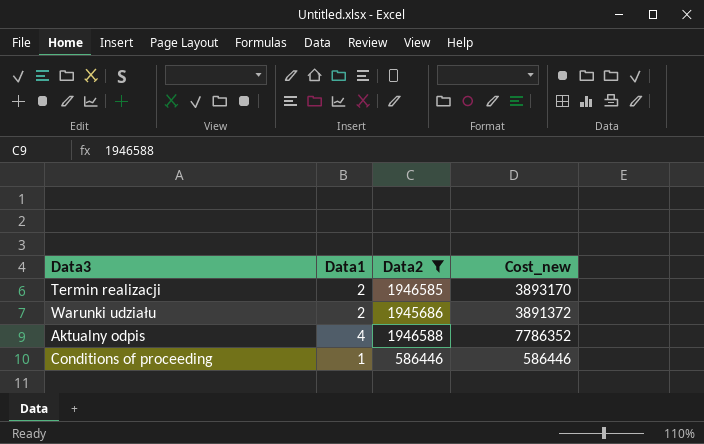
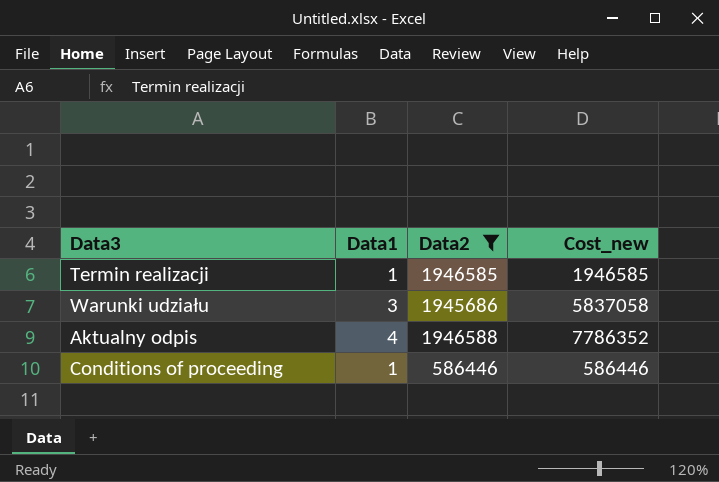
Termin realizacji | Data1: 2 -> 1
Termin realizacji | Cost_new: 3893170 -> 1946585
Warunki udziału | Data1: 2 -> 3
Warunki udziału | Cost_new: 3891372 -> 5837058

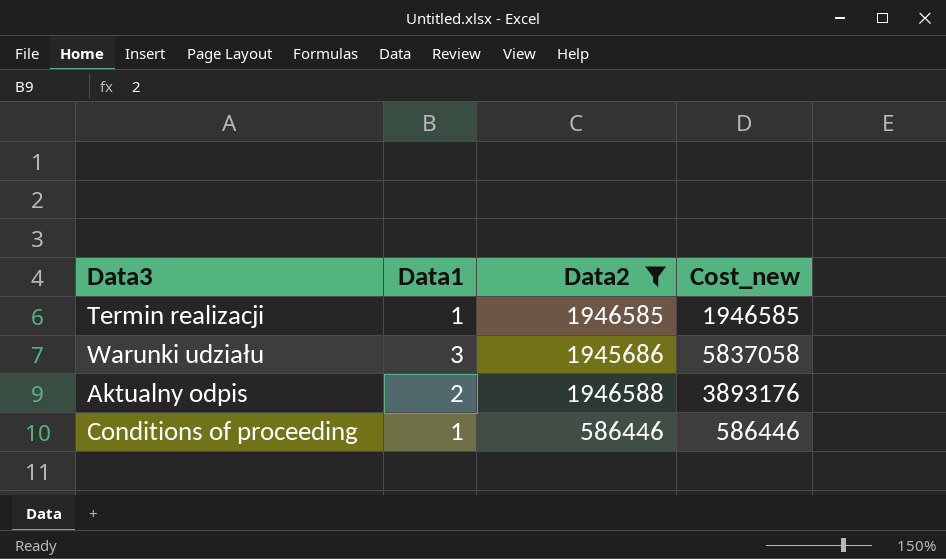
Aktualny odpis | Data1: 4 -> 2
Aktualny odpis | Cost_new: 7786352 -> 3893176

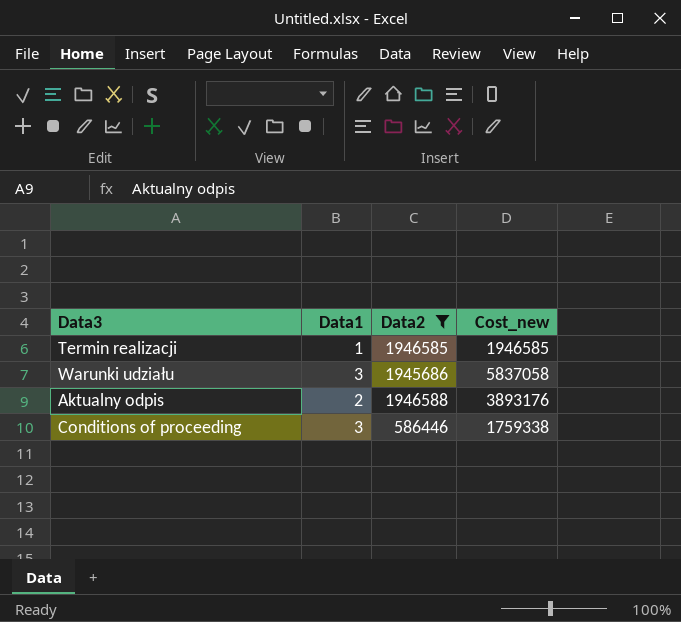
Conditions of proceeding | Data1: 1 -> 3
Conditions of proceeding | Cost_new: 586446 -> 1759338

